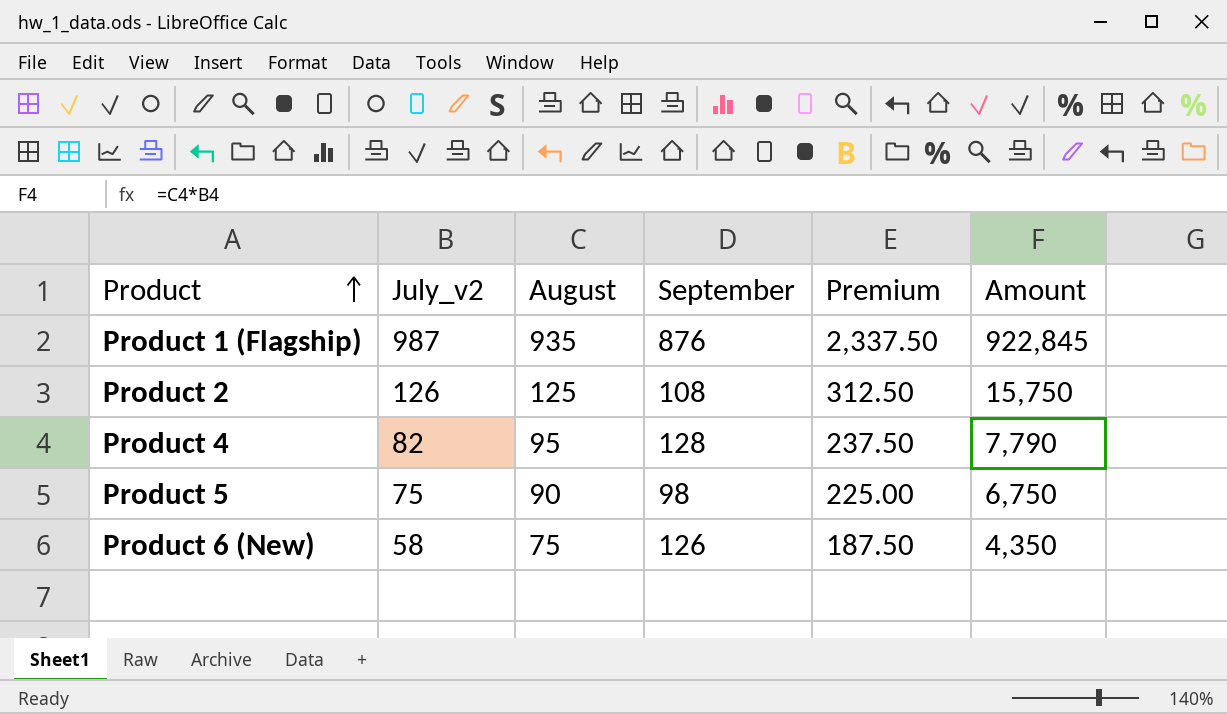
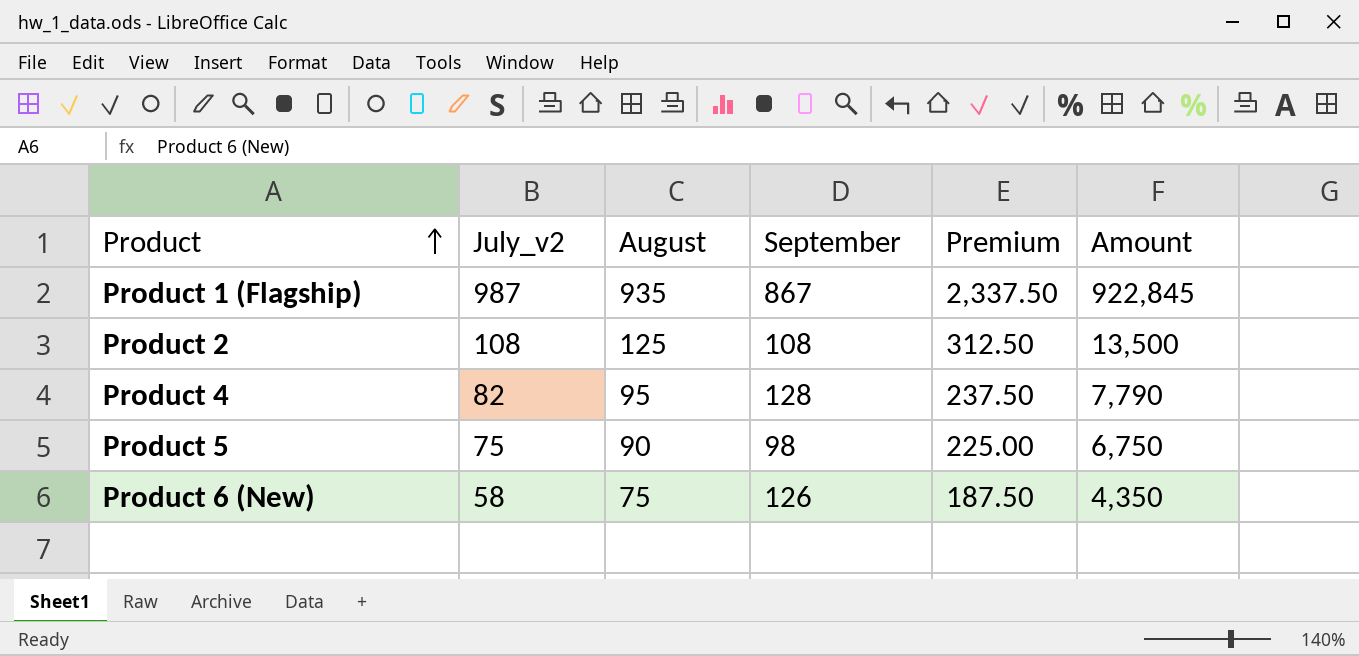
Product 1 (Flagship) | September: 876 -> 867
Product 2 | July_v2: 126 -> 108
Product 2 | Amount: 15,750 -> 13,500

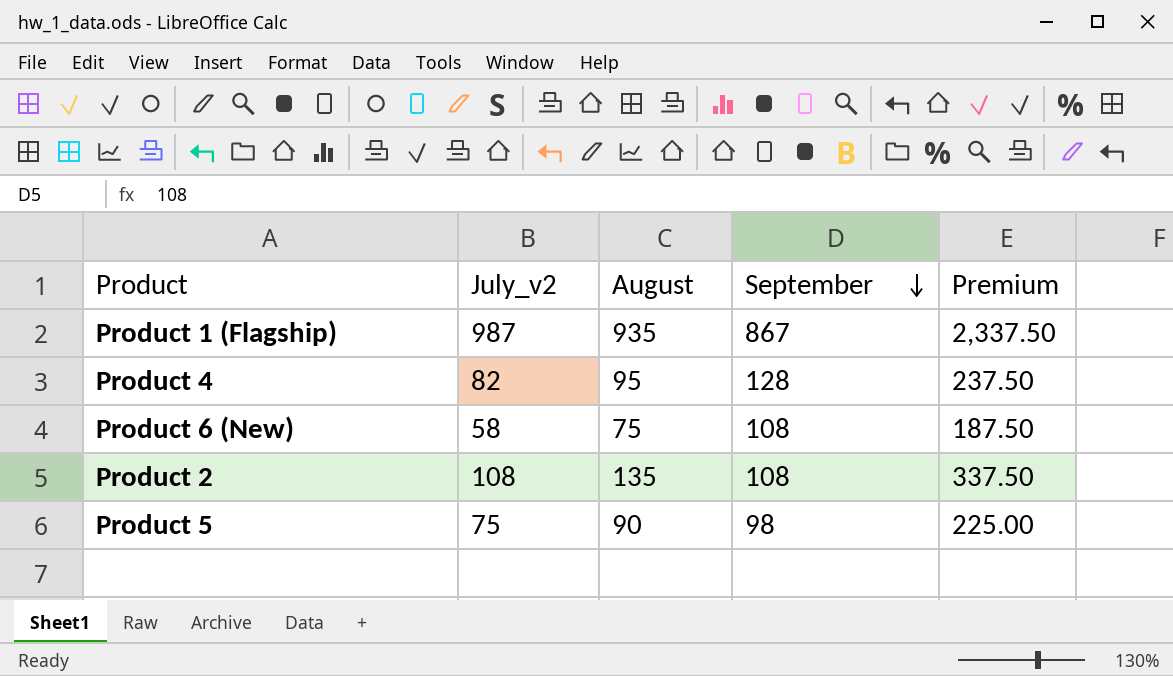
row order: Product ascending -> September descending
column Amount | formula: [July_v2] * [August] -> none
Product 6 (New) | September: 126 -> 108
Product 2 | August: 125 -> 135
Product 2 | Premium: 312.50 -> 337.50

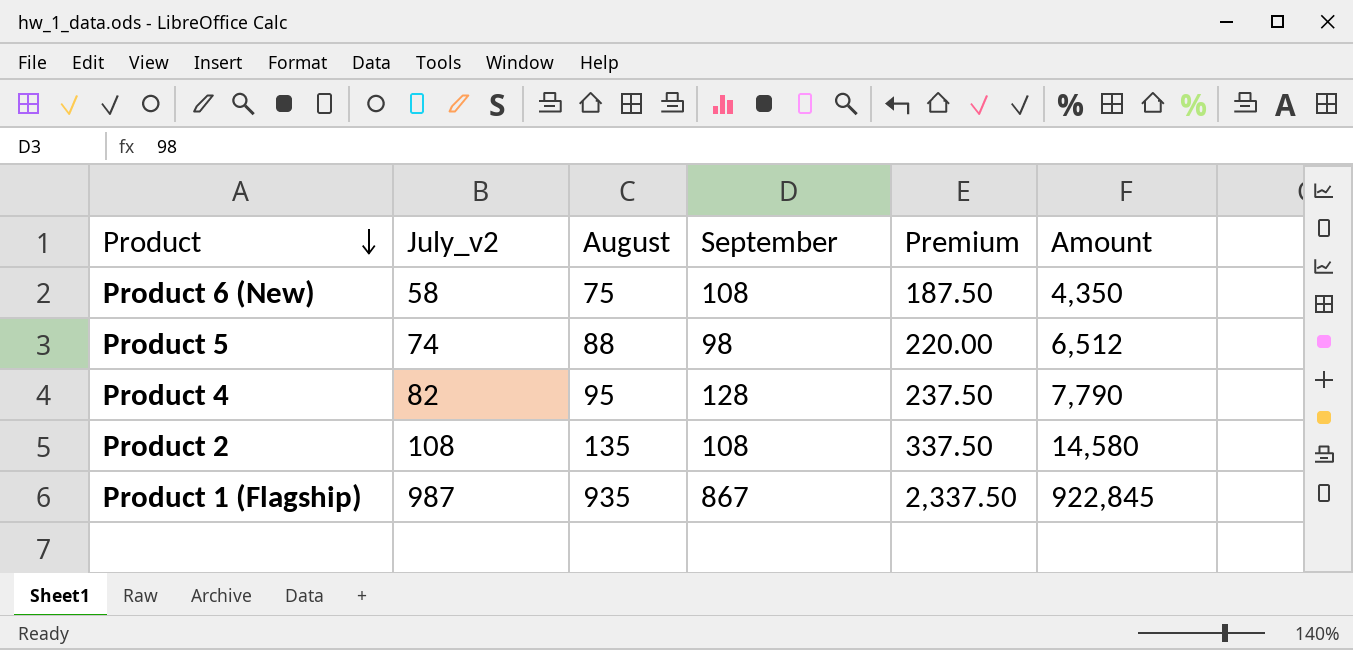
row order: September descending -> Product descending
column Amount | formula: none -> [July_v2] * [August]
Product 5 | July_v2: 75 -> 74
Product 5 | August: 90 -> 88
Product 5 | Premium: 225.00 -> 220.00

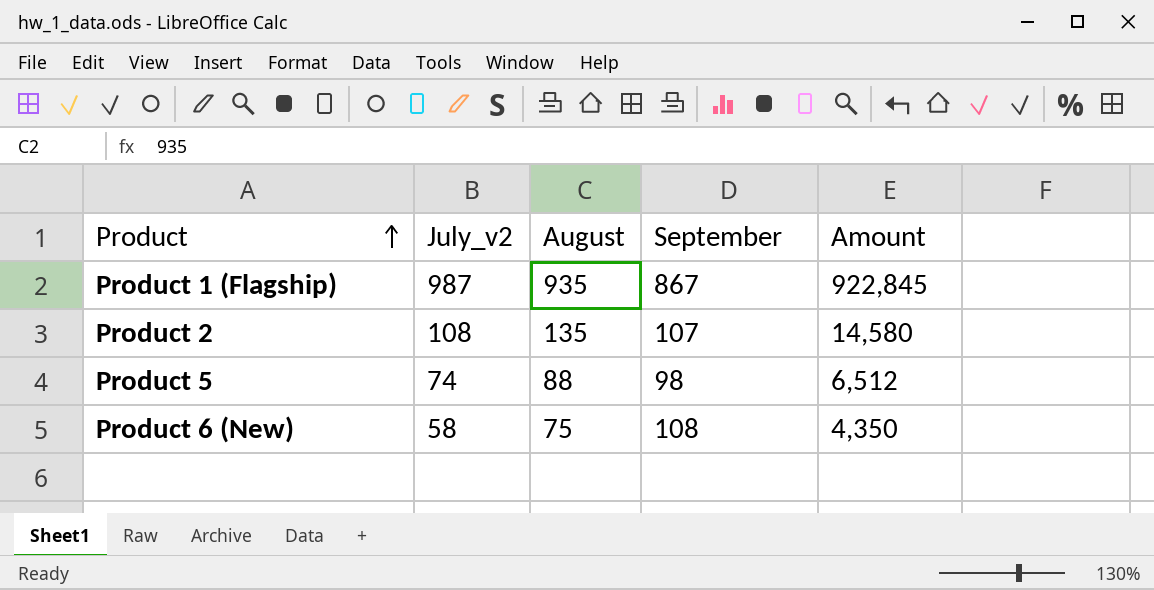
row order: Product descending -> Product ascending
column Premium | formula: [August] * 2.5 -> none
row Product 4: 82 | 95 | 128 | 237.50 | 7,790 -> none
Product 2 | September: 108 -> 107

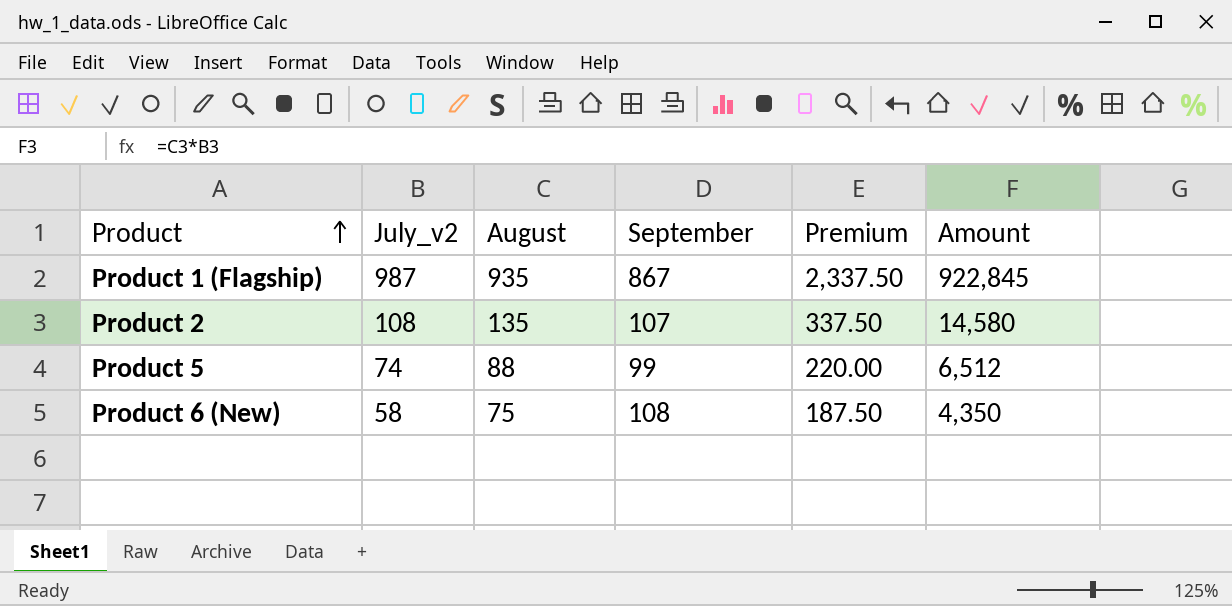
column Premium | formula: none -> [August] * 2.5
Product 5 | September: 98 -> 99

